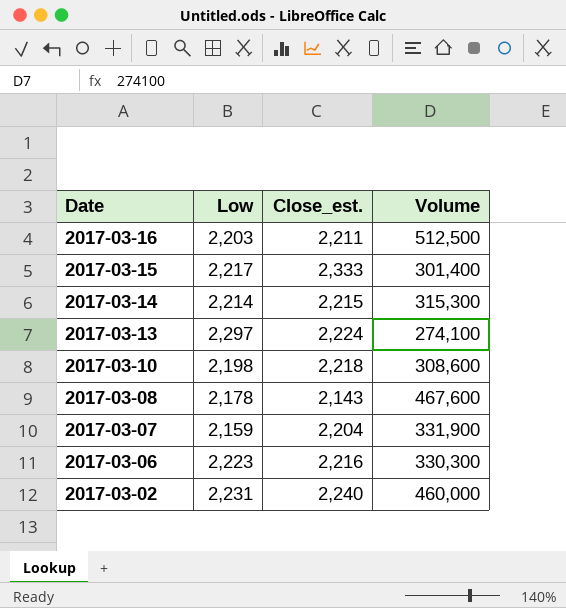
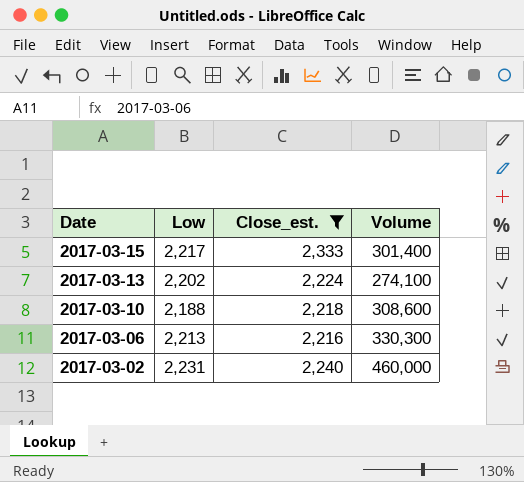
filter: none -> Close_est. >= 2,216
2017-03-13 | Low: 2,297 -> 2,202
2017-03-10 | Low: 2,198 -> 2,188
2017-03-06 | Low: 2,223 -> 2,213

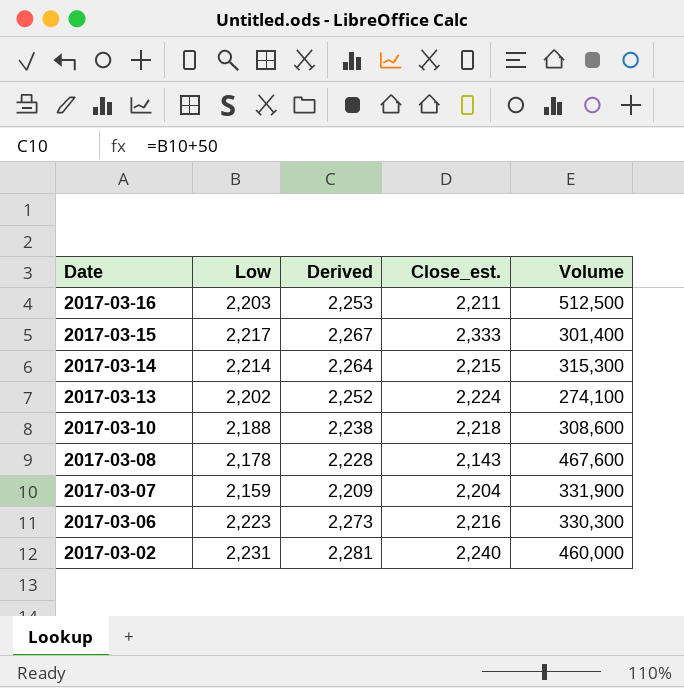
filter: Close_est. >= 2,216 -> none
column Derived | formula: none -> [Low] + 50
2017-03-06 | Low: 2,213 -> 2,223

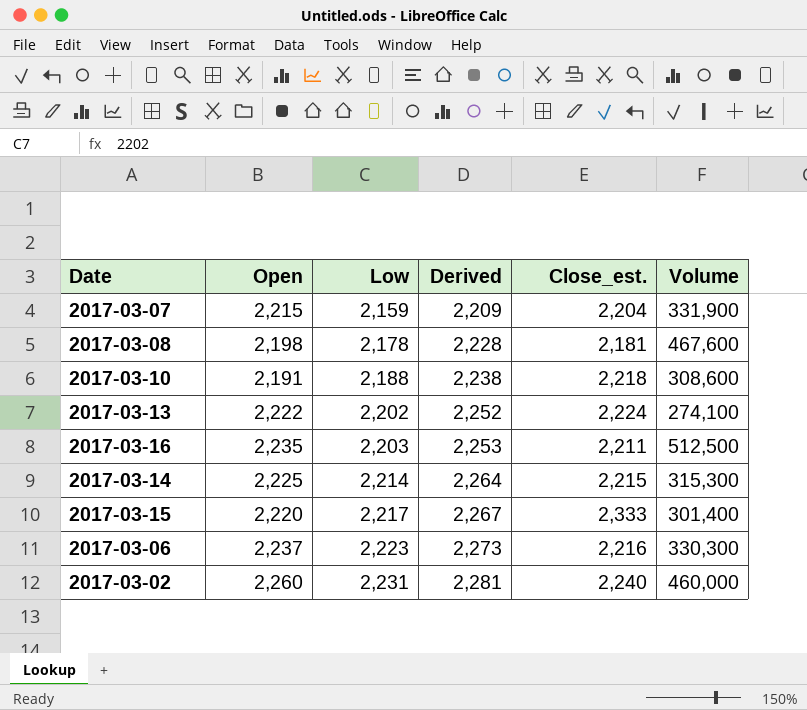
row order: Date descending -> Low ascending
column Open | position: none -> 2
2017-03-08 | Close_est.: 2,143 -> 2,181

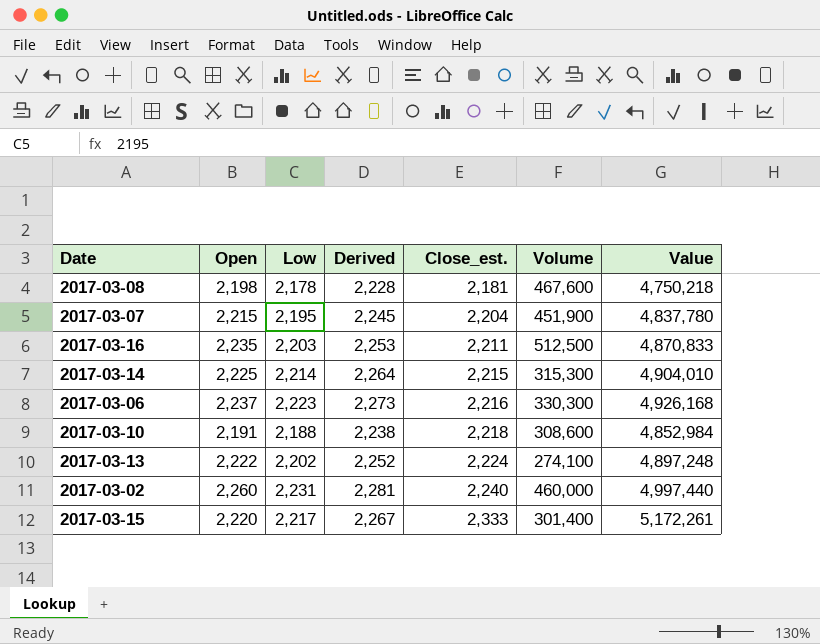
row order: Low ascending -> Close_est. ascending
column Value | formula: none -> [Low] * [Close_est.]
2017-03-07 | Low: 2,159 -> 2,195
2017-03-07 | Derived: 2,209 -> 2,245
2017-03-07 | Volume: 331,900 -> 451,900

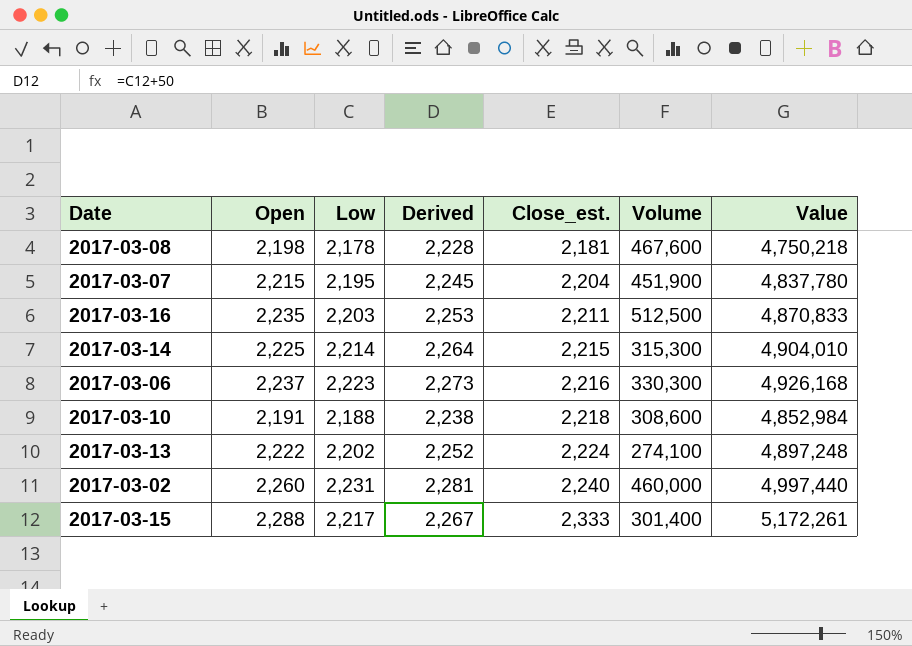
2017-03-15 | Open: 2,220 -> 2,288

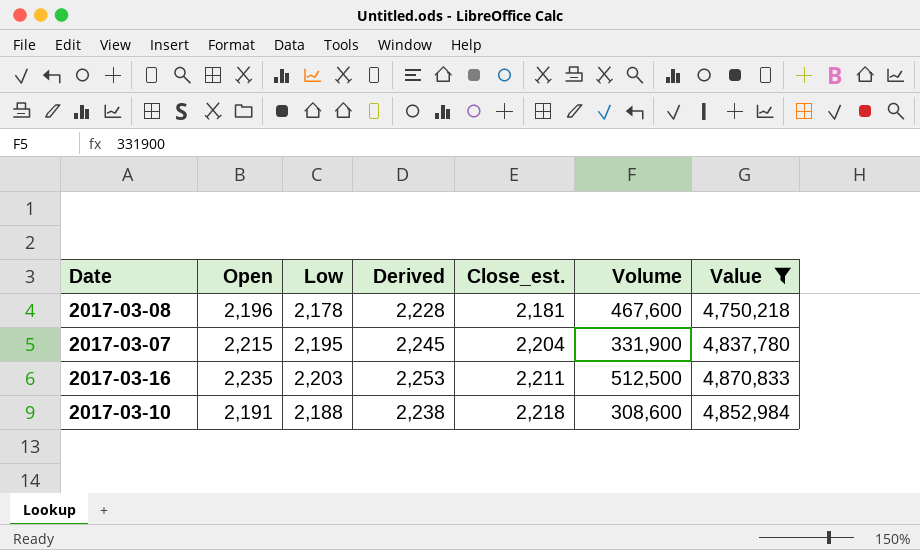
filter: none -> Value <= 4,870,833
2017-03-08 | Open: 2,198 -> 2,196
2017-03-07 | Volume: 451,900 -> 331,900

